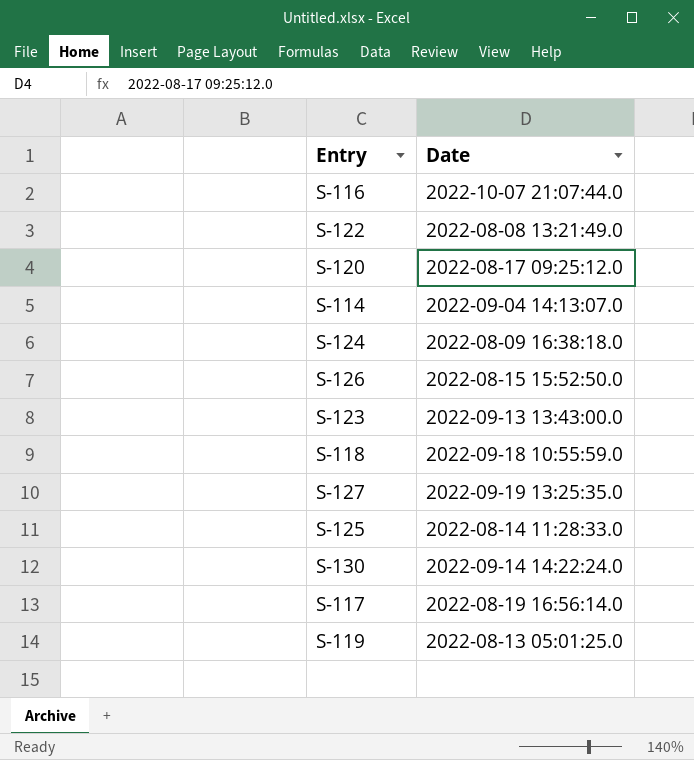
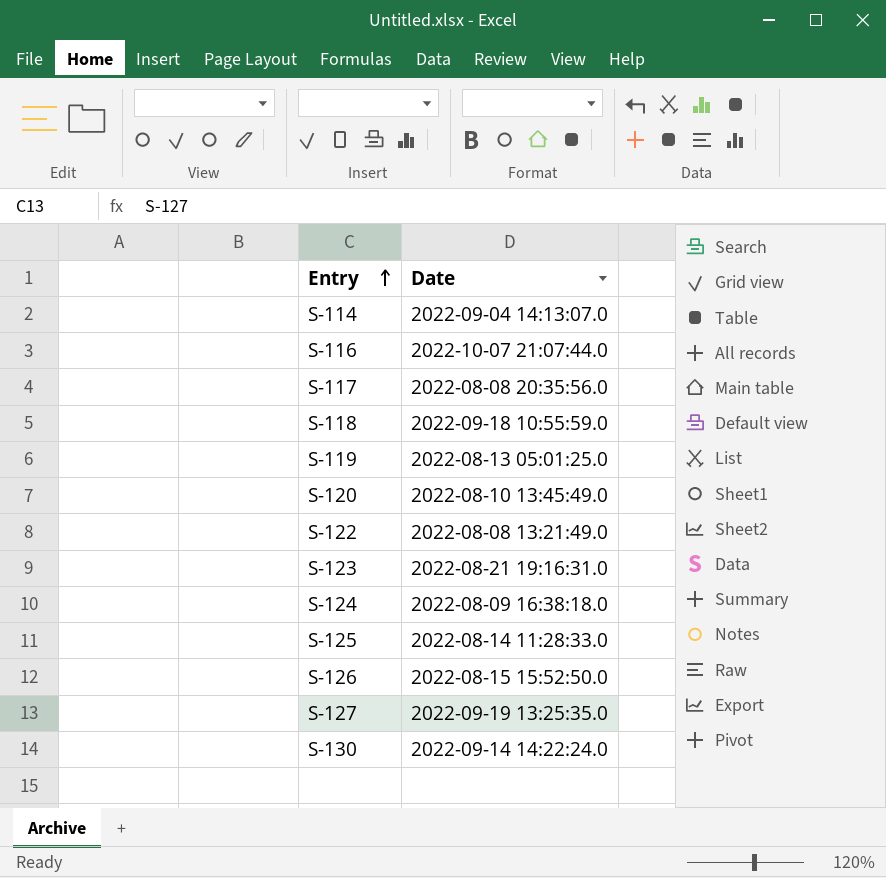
row order: none -> Entry ascending
S-117 | Date: 2022-08-19 16:56:14.0 -> 2022-08-08 20:35:56.0
S-120 | Date: 2022-08-17 09:25:12.0 -> 2022-08-10 13:45:49.0
S-123 | Date: 2022-09-13 13:43:00.0 -> 2022-08-21 19:16:31.0

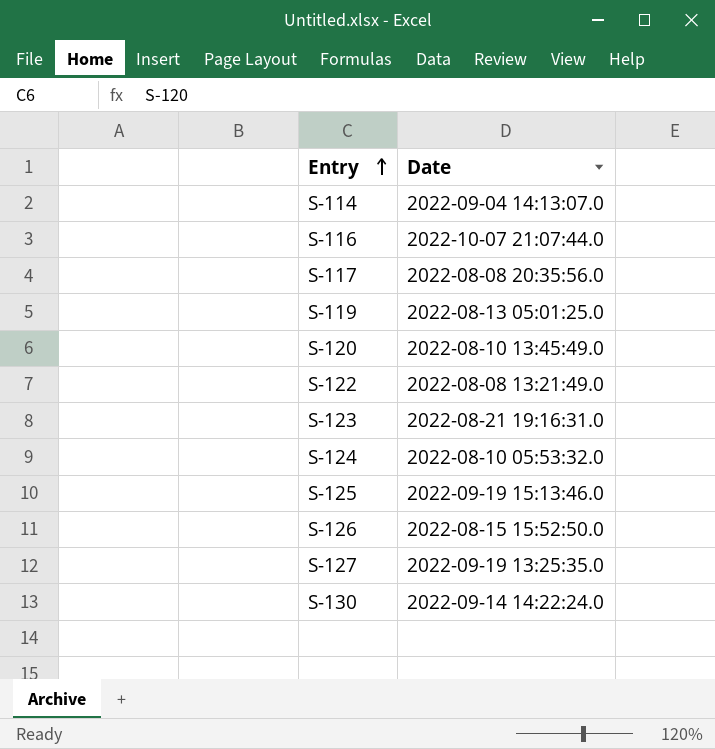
row S-118: 2022-09-18 10:55:59.0 -> none
S-124 | Date: 2022-08-09 16:38:18.0 -> 2022-08-10 05:53:32.0
S-125 | Date: 2022-08-14 11:28:33.0 -> 2022-09-19 15:13:46.0

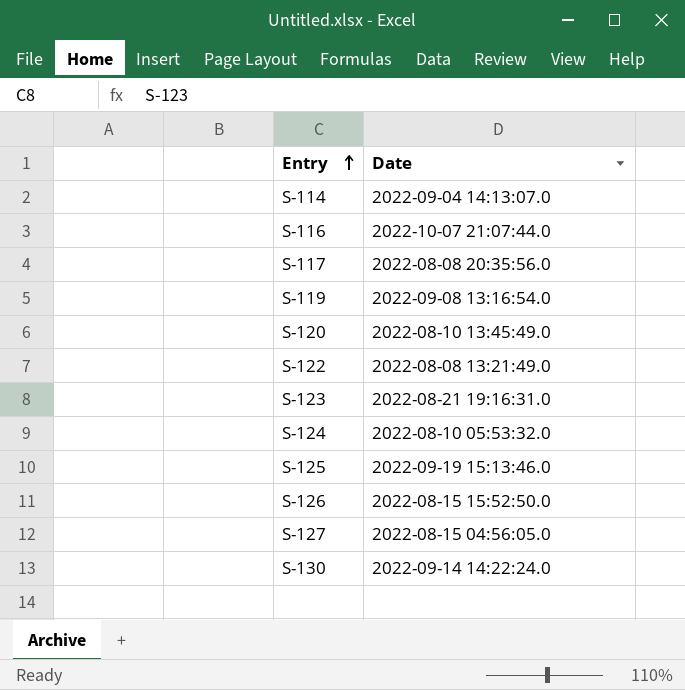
S-119 | Date: 2022-08-13 05:01:25.0 -> 2022-09-08 13:16:54.0
S-127 | Date: 2022-09-19 13:25:35.0 -> 2022-08-15 04:56:05.0

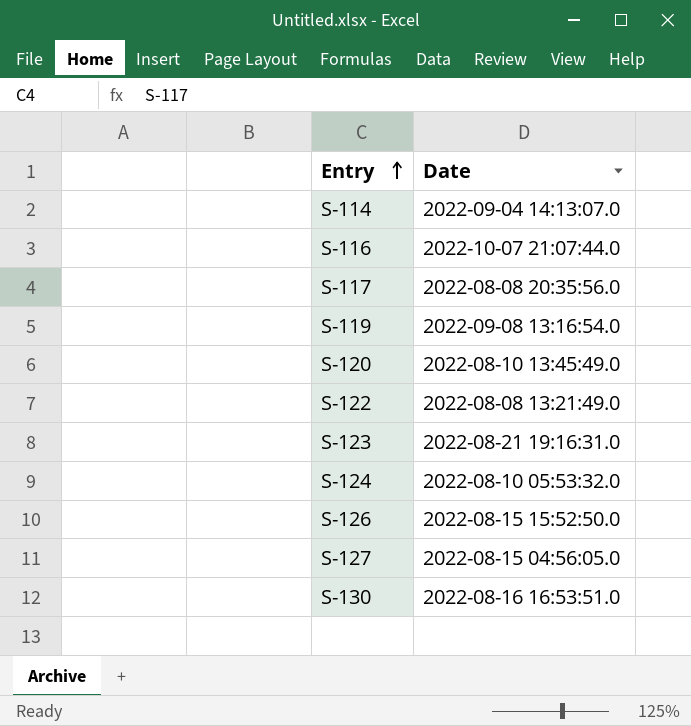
row S-125: 2022-09-19 15:13:46.0 -> none
S-130 | Date: 2022-09-14 14:22:24.0 -> 2022-08-16 16:53:51.0

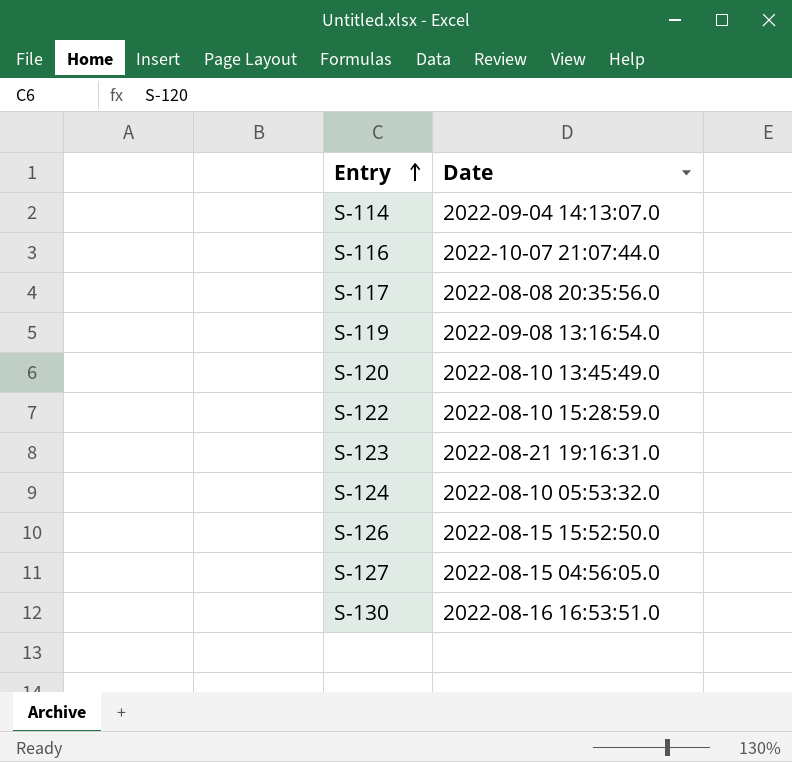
S-122 | Date: 2022-08-08 13:21:49.0 -> 2022-08-10 15:28:59.0

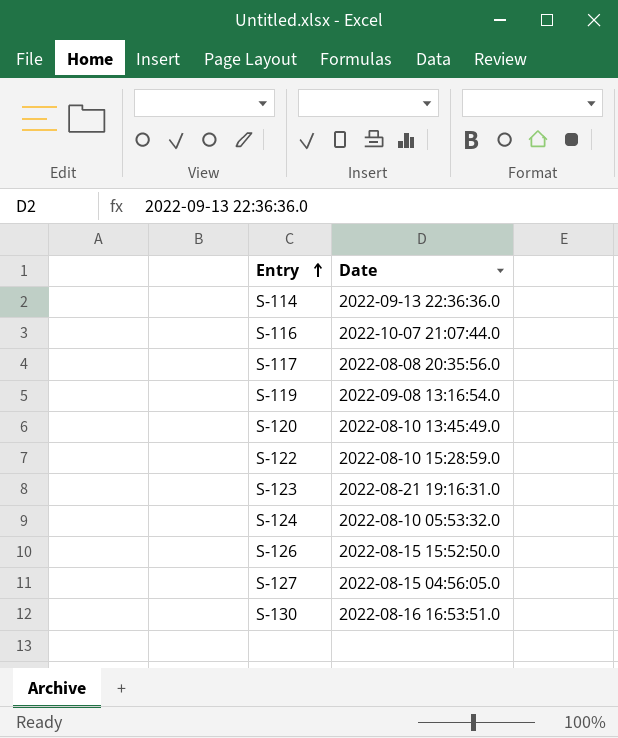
S-114 | Date: 2022-09-04 14:13:07.0 -> 2022-09-13 22:36:36.0

